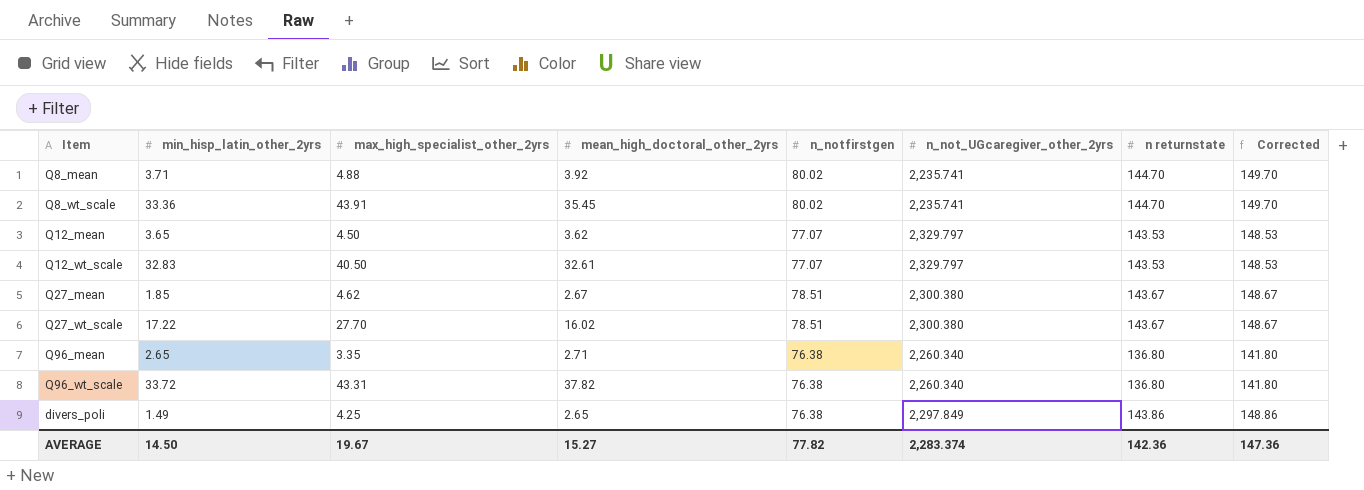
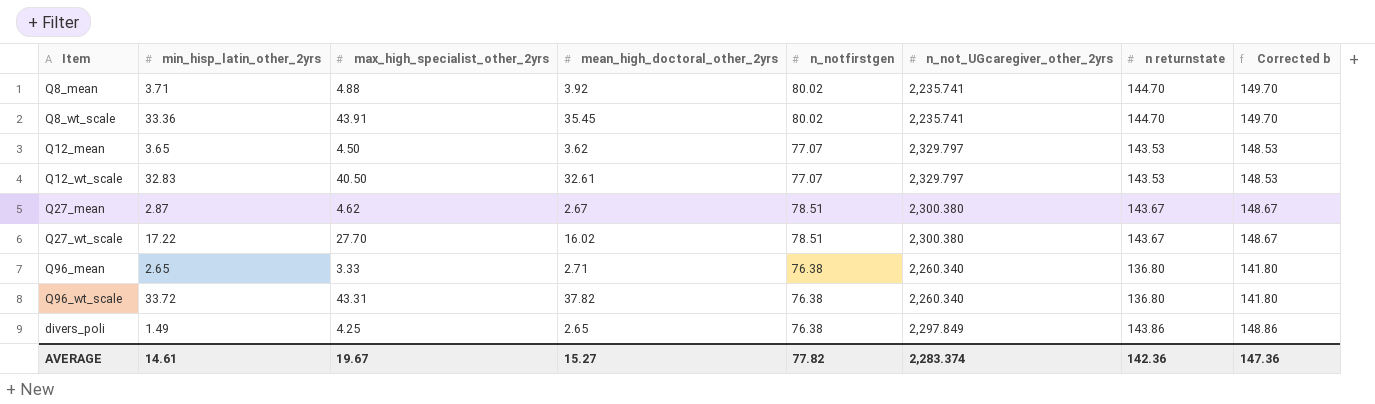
column name: Corrected -> Corrected b
Q27_mean | min_hisp_latin_other_2yrs: 1.85 -> 2.87
Q96_mean | max_high_specialist_other_2yrs: 3.35 -> 3.33
AVERAGE | min_hisp_latin_other_2yrs: 14.50 -> 14.61

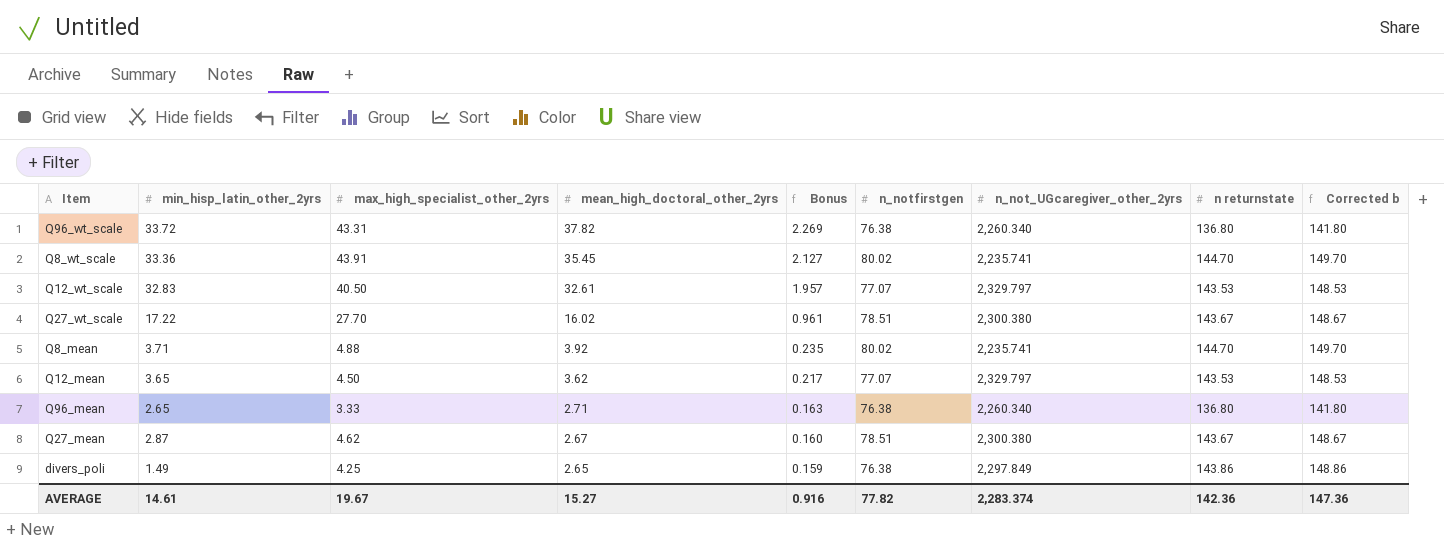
row order: none -> mean_high_doctoral_other_2yrs descending
column Bonus | formula: none -> [mean_high_doctoral_other_2yrs] * 0.06

